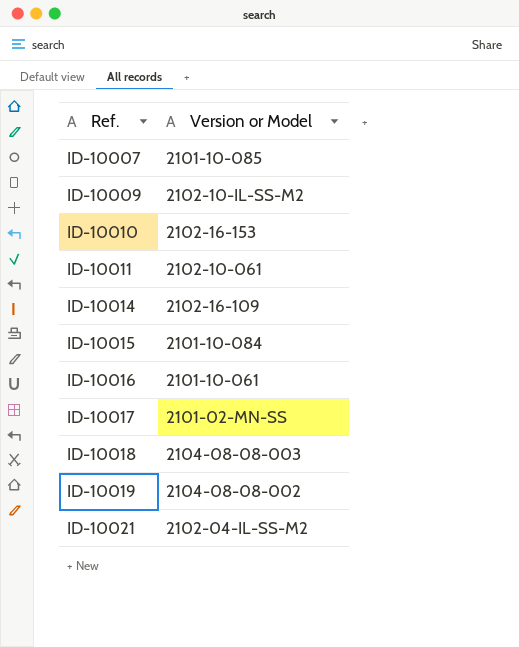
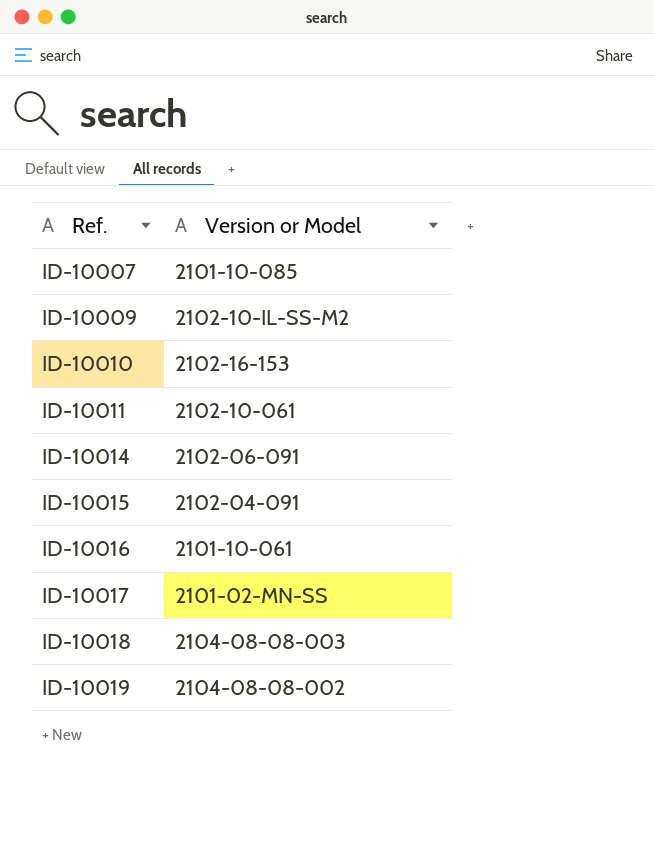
row ID-10021: 2102-04-IL-SS-M2 -> none
ID-10014 | Version or Model: 2102-16-109 -> 2102-06-091
ID-10015 | Version or Model: 2101-10-084 -> 2102-04-091

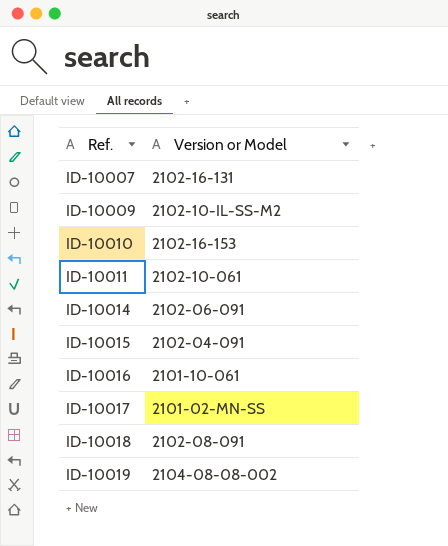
ID-10007 | Version or Model: 2101-10-085 -> 2102-16-131
ID-10018 | Version or Model: 2104-08-08-003 -> 2102-08-091

